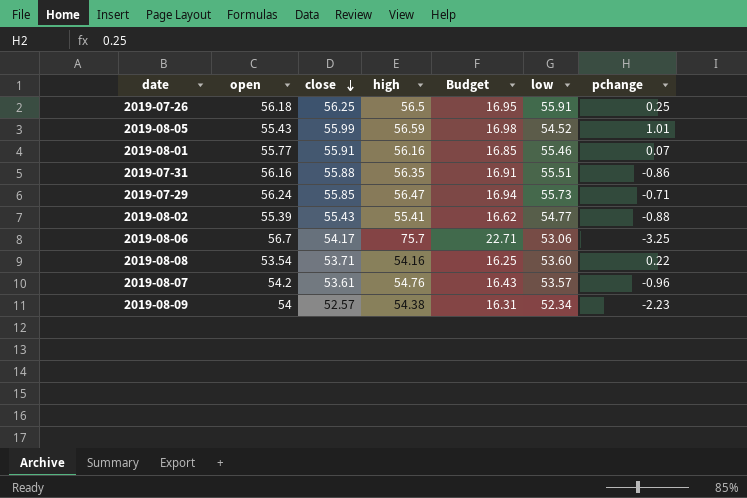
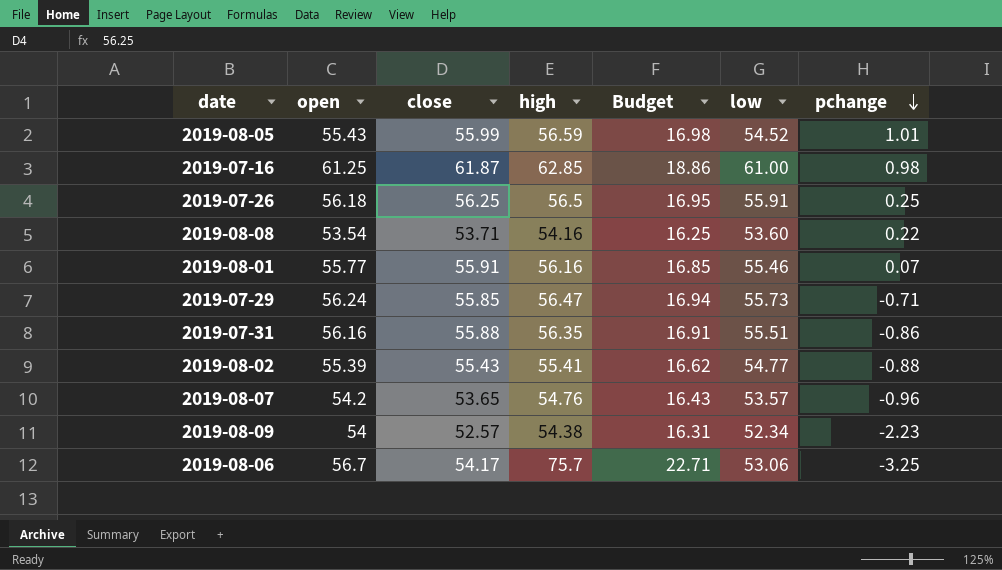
row order: close descending -> pchange descending
row 2019-07-16: none -> 61.25 | 61.87 | 62.85 | 18.86 | 61.00 | 0.98
2019-08-07 | close: 53.61 -> 53.65

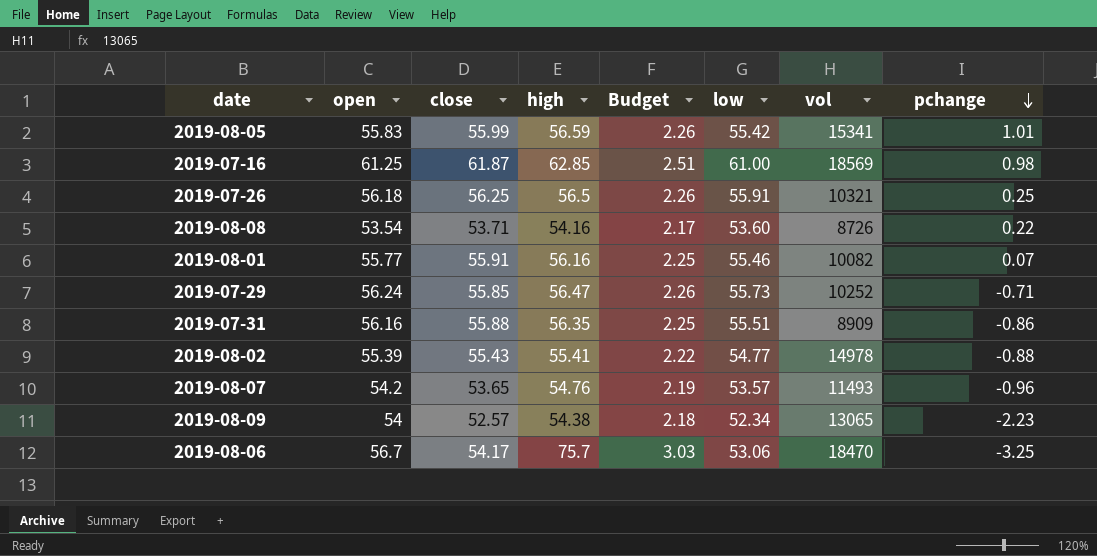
column Budget | formula: [high] * 0.3 -> [high] * 0.04
column vol | position: none -> 7
2019-08-05 | open: 55.43 -> 55.83
2019-08-05 | low: 54.52 -> 55.42

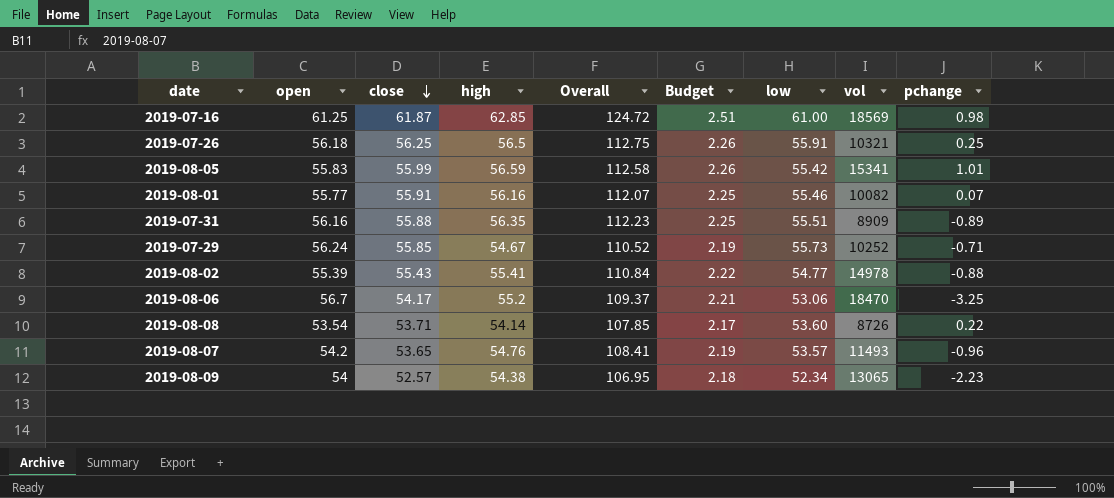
row order: pchange descending -> close descending
column Overall | formula: none -> [close] + [high]
2019-07-31 | pchange: -0.86 -> -0.89
2019-07-29 | high: 56.47 -> 54.67
2019-07-29 | Budget: 2.26 -> 2.19
2019-08-06 | high: 75.7 -> 55.2
2019-08-06 | Budget: 3.03 -> 2.21
2019-08-08 | high: 54.16 -> 54.14

